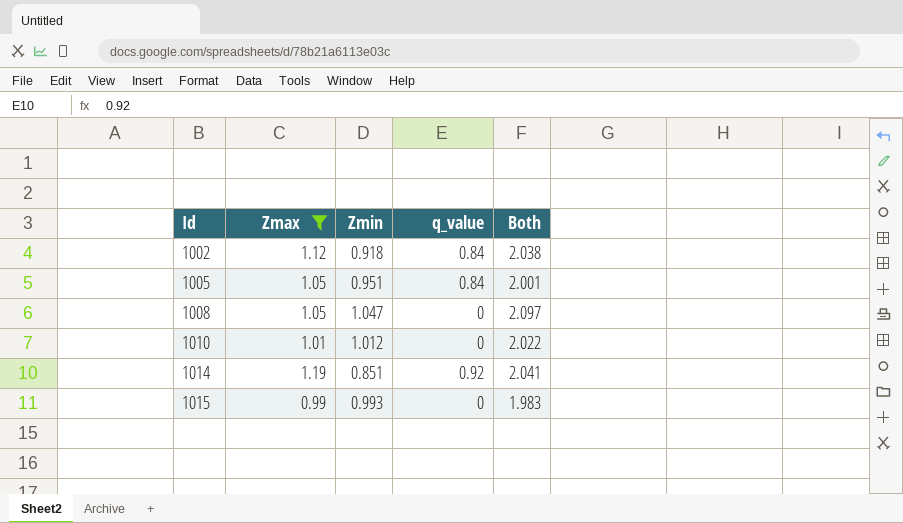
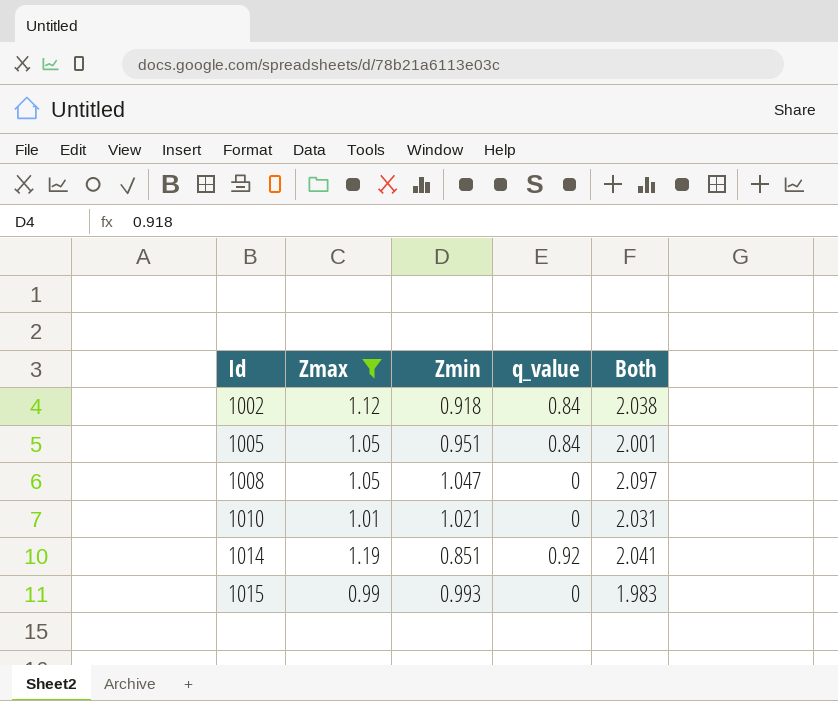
1010 | Zmin: 1.012 -> 1.021
1010 | Both: 2.022 -> 2.031

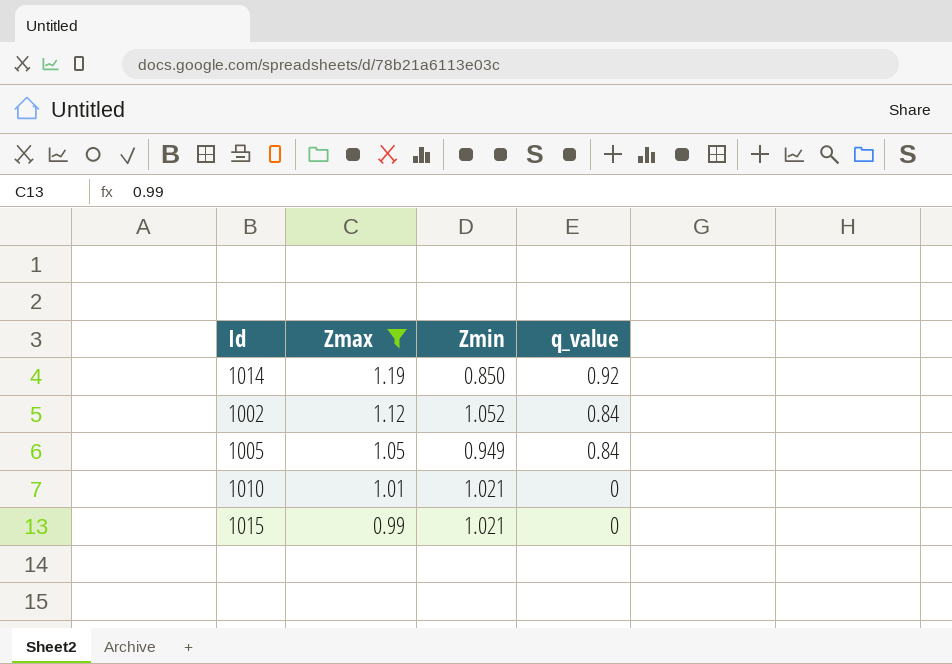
row order: Id ascending -> Zmax descending
column Both | formula: [Zmax] + [Zmin] -> none
row 1008: 1.05 | 1.047 | 0 | 2.097 -> none
1014 | Zmin: 0.851 -> 0.850
1002 | Zmin: 0.918 -> 1.052
1005 | Zmin: 0.951 -> 0.949
1015 | Zmin: 0.993 -> 1.021

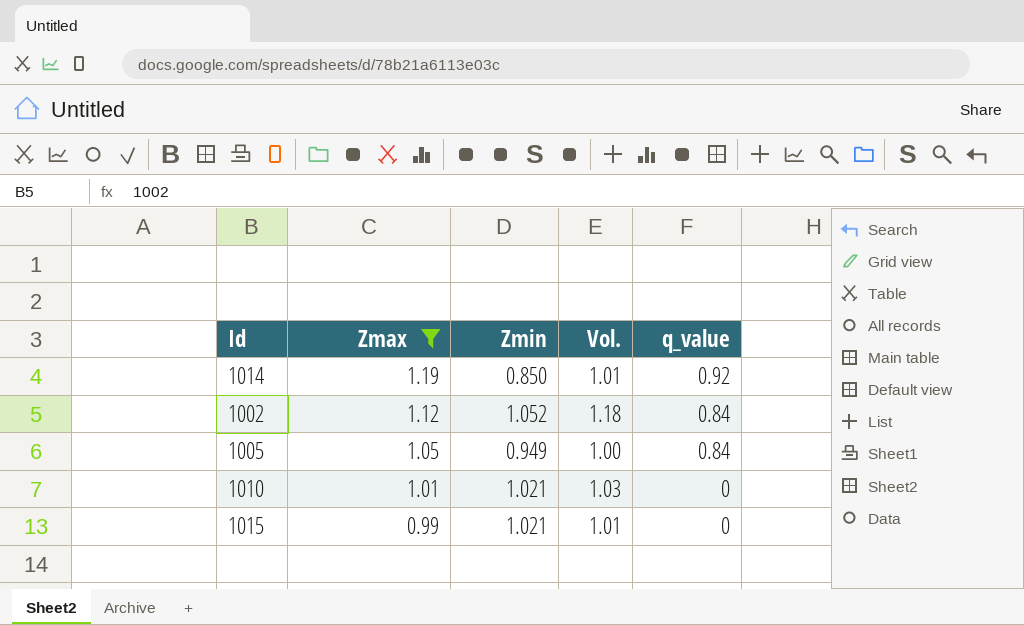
column Vol. | formula: none -> [Zmax] * [Zmin]

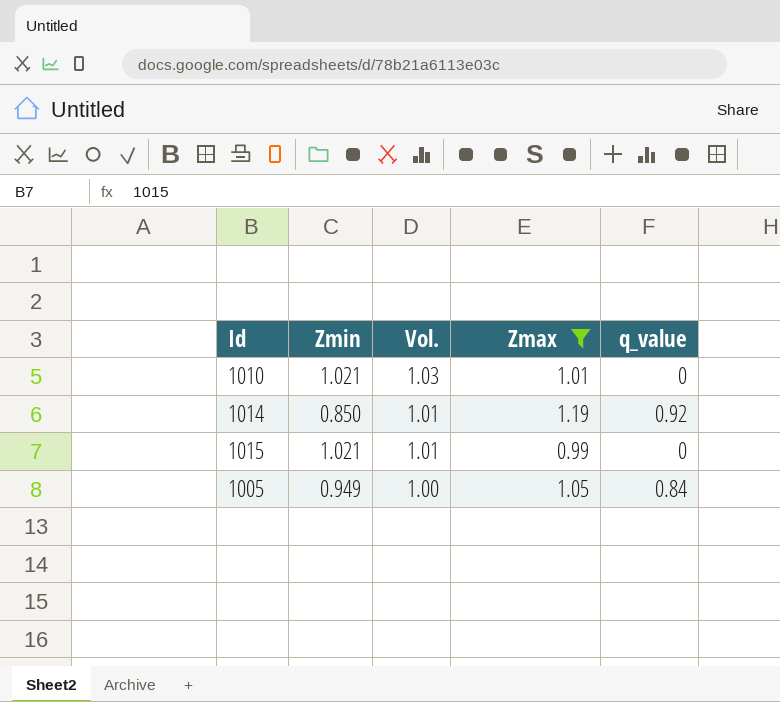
row order: Zmax descending -> Vol. descending
column Zmax | position: 2 -> 4
row 1002: 1.12 | 1.052 | 1.18 | 0.84 -> none

